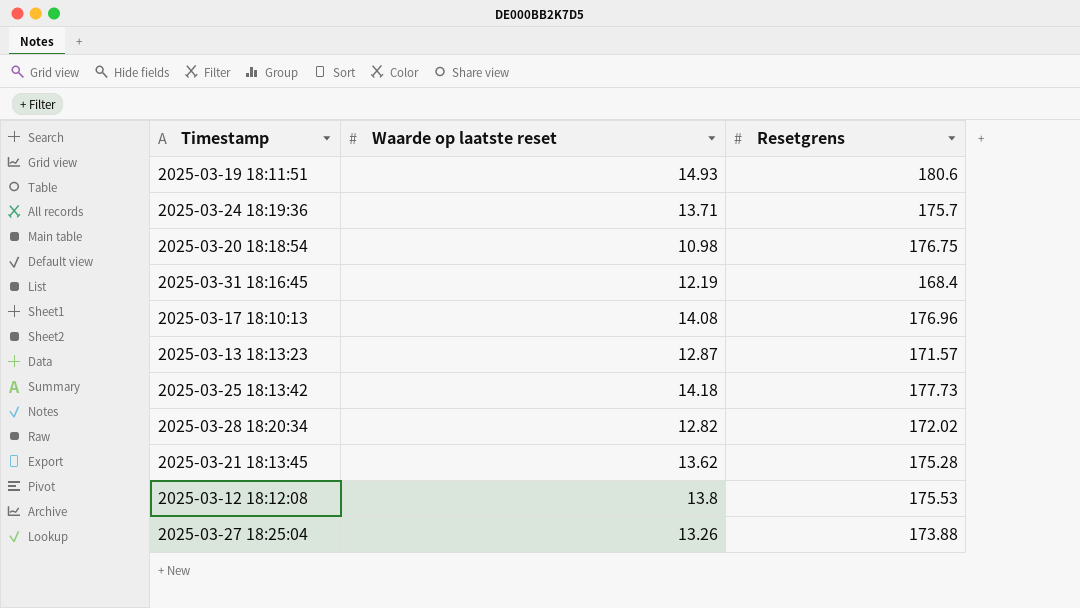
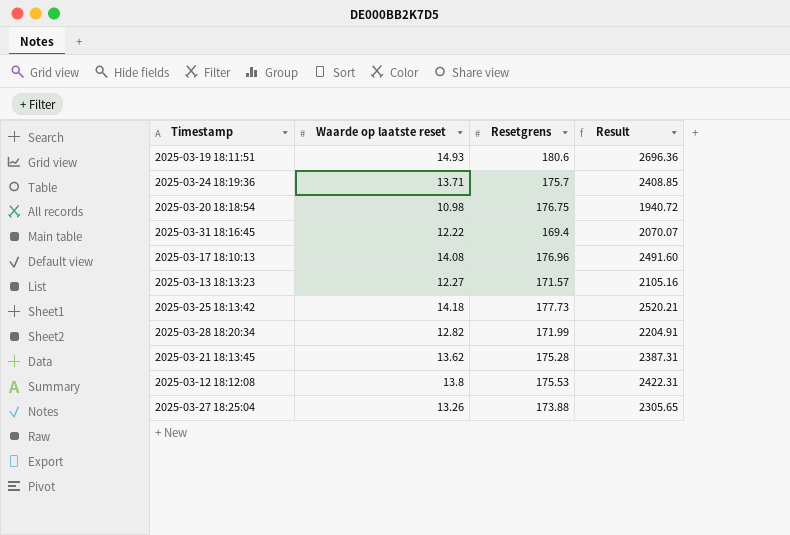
column Result | formula: none -> [Waarde op laatste reset] * [Resetgrens]
2025-03-31 18:16:45 | Waarde op laatste reset: 12.19 -> 12.22
2025-03-31 18:16:45 | Resetgrens: 168.4 -> 169.4
2025-03-13 18:13:23 | Waarde op laatste reset: 12.87 -> 12.27
2025-03-28 18:20:34 | Resetgrens: 172.02 -> 171.99

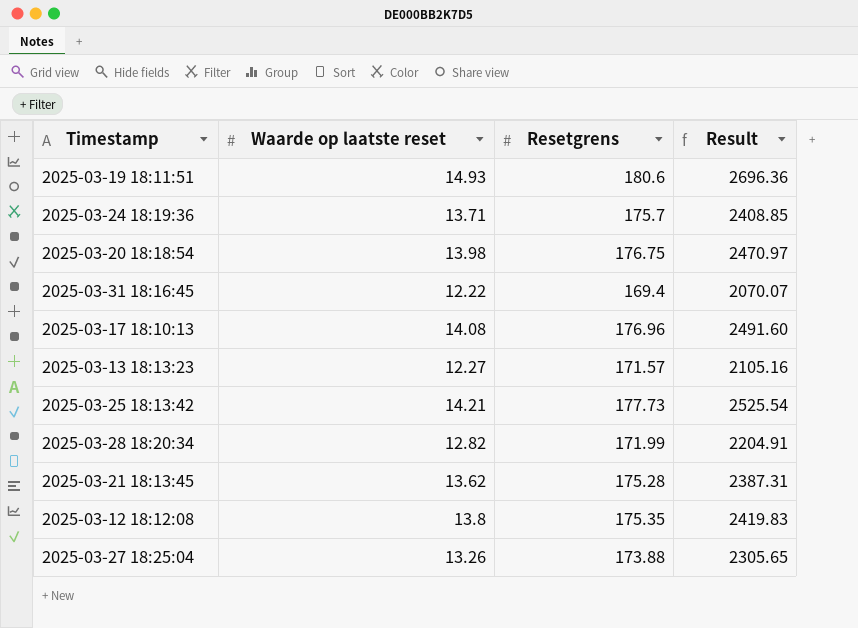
2025-03-20 18:18:54 | Waarde op laatste reset: 10.98 -> 13.98
2025-03-20 18:18:54 | Result: 1940.72 -> 2470.97
2025-03-25 18:13:42 | Waarde op laatste reset: 14.18 -> 14.21
2025-03-25 18:13:42 | Result: 2520.21 -> 2525.54
2025-03-12 18:12:08 | Resetgrens: 175.53 -> 175.35
2025-03-12 18:12:08 | Result: 2422.31 -> 2419.83

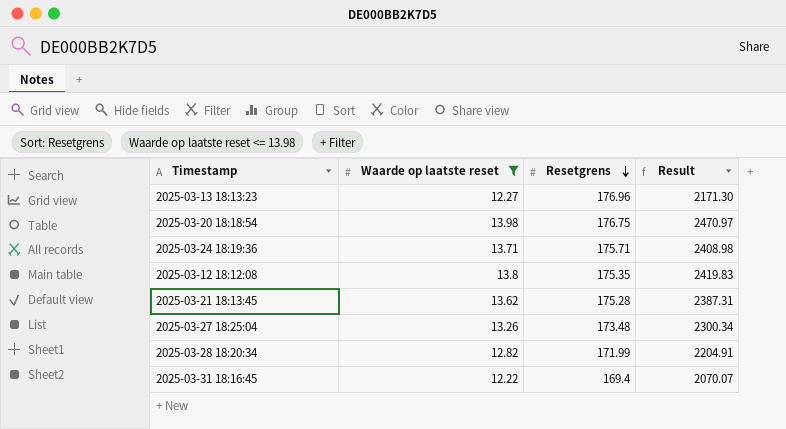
filter: none -> Waarde op laatste reset <= 13.98
row order: none -> Resetgrens descending
2025-03-13 18:13:23 | Resetgrens: 171.57 -> 176.96
2025-03-13 18:13:23 | Result: 2105.16 -> 2171.30
2025-03-24 18:19:36 | Resetgrens: 175.7 -> 175.71
2025-03-24 18:19:36 | Result: 2408.85 -> 2408.98
2025-03-27 18:25:04 | Resetgrens: 173.88 -> 173.48
2025-03-27 18:25:04 | Result: 2305.65 -> 2300.34

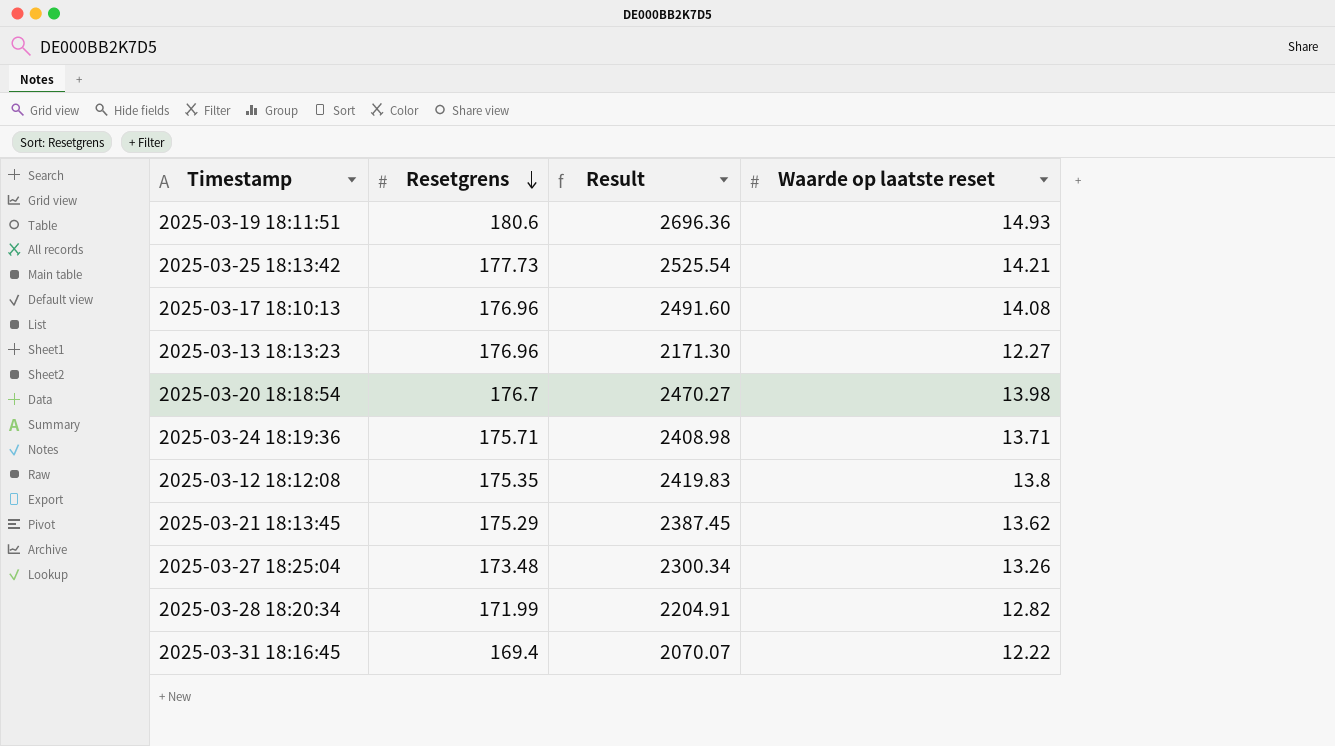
filter: Waarde op laatste reset <= 13.98 -> none
column Waarde op laatste reset | position: 2 -> 4
2025-03-20 18:18:54 | Resetgrens: 176.75 -> 176.7
2025-03-20 18:18:54 | Result: 2470.97 -> 2470.27
2025-03-21 18:13:45 | Resetgrens: 175.28 -> 175.29
2025-03-21 18:13:45 | Result: 2387.31 -> 2387.45

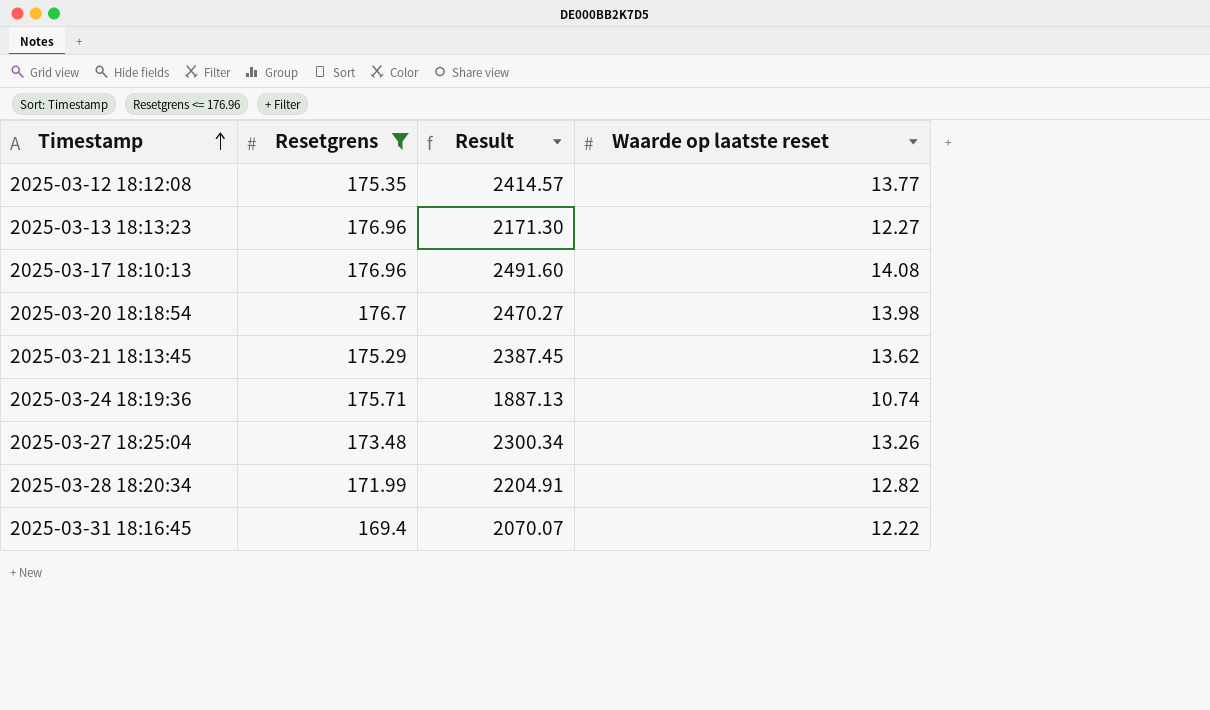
filter: none -> Resetgrens <= 176.96
row order: Resetgrens descending -> Timestamp ascending
2025-03-12 18:12:08 | Result: 2419.83 -> 2414.57
2025-03-12 18:12:08 | Waarde op laatste reset: 13.8 -> 13.77
2025-03-24 18:19:36 | Result: 2408.98 -> 1887.13
2025-03-24 18:19:36 | Waarde op laatste reset: 13.71 -> 10.74

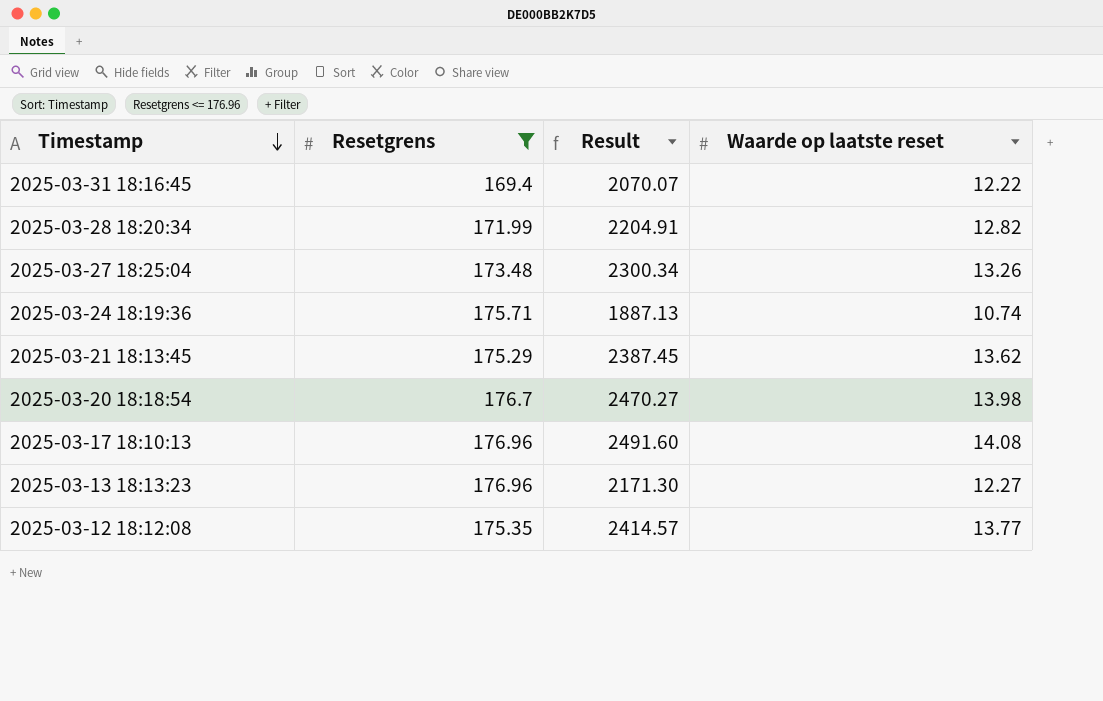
row order: Timestamp ascending -> Timestamp descending

